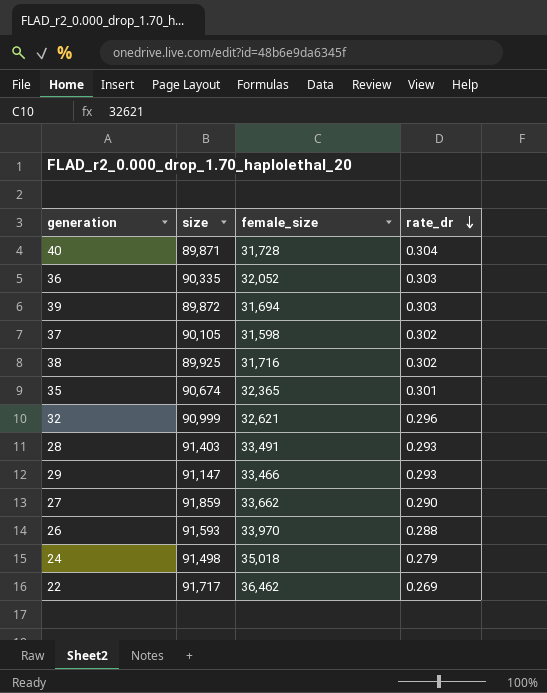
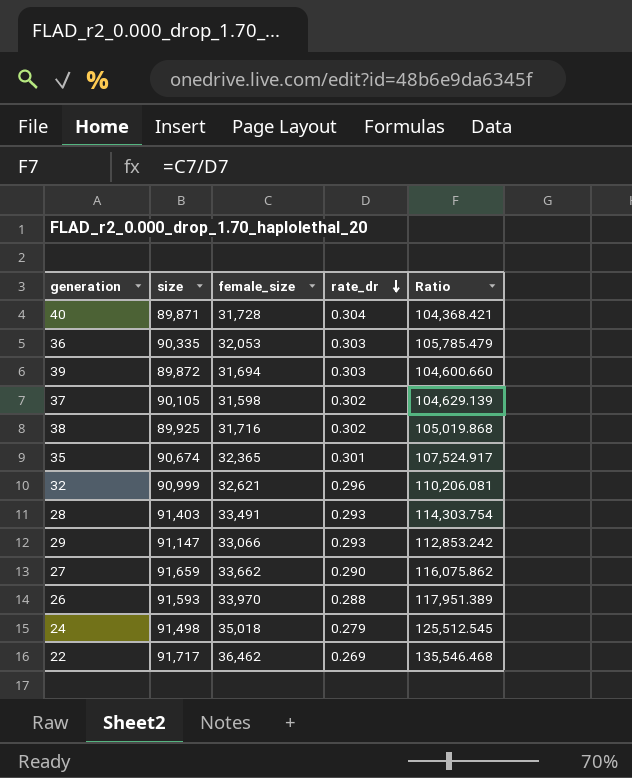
column Ratio | formula: none -> [female_size] / [rate_dr]
36 | female_size: 32,052 -> 32,053
29 | female_size: 33,466 -> 33,066
27 | size: 91,859 -> 91,659

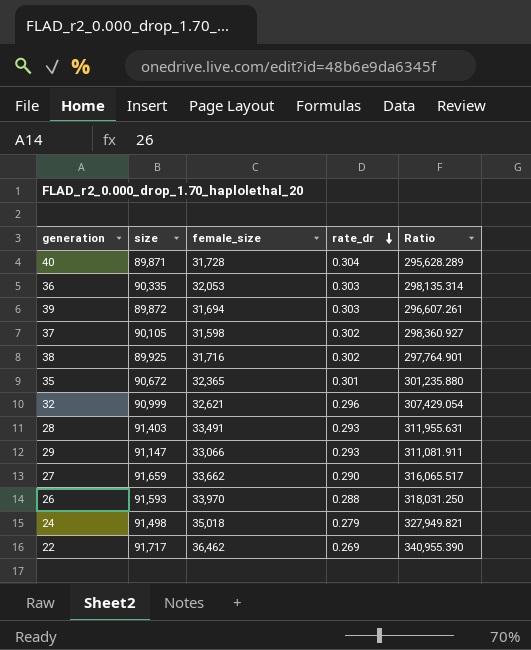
column Ratio | formula: [female_size] / [rate_dr] -> [size] / [rate_dr]
35 | size: 90,674 -> 90,672

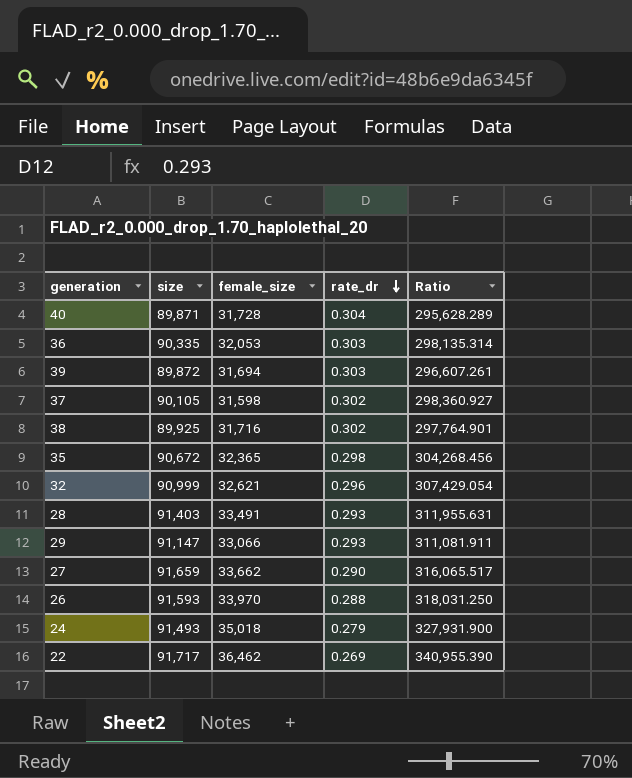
35 | rate_dr: 0.301 -> 0.298
35 | Ratio: 301,235.880 -> 304,268.456
24 | size: 91,498 -> 91,493
24 | Ratio: 327,949.821 -> 327,931.900

